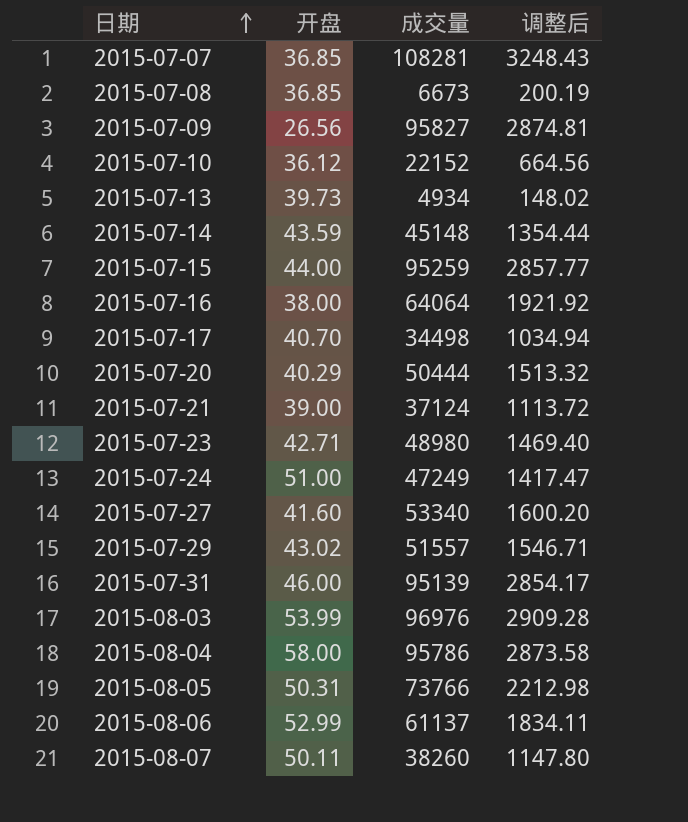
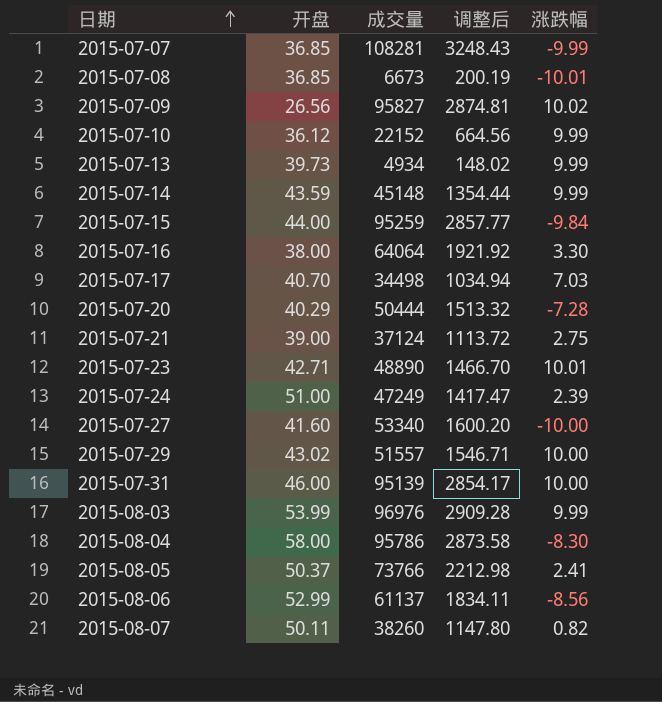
column 涨跌幅 | position: none -> 5
2015-07-23 | 成交量: 48980 -> 48890
2015-07-23 | 调整后: 1469.40 -> 1466.70
2015-08-05 | 开盘: 50.31 -> 50.37

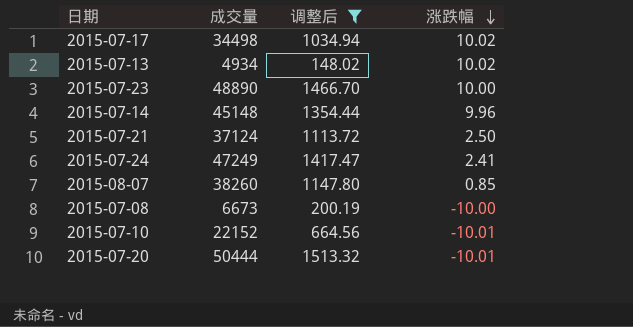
filter: none -> 调整后 <= 1513.32
row order: 日期 ascending -> 涨跌幅 descending
column 开盘 | position: 2 -> none
2015-07-17 | 涨跌幅: 7.03 -> 10.02
2015-07-13 | 涨跌幅: 9.99 -> 10.02
2015-07-23 | 涨跌幅: 10.01 -> 10.00
2015-07-14 | 涨跌幅: 9.99 -> 9.96
2015-07-21 | 涨跌幅: 2.75 -> 2.50
2015-07-24 | 涨跌幅: 2.39 -> 2.41
2015-08-07 | 涨跌幅: 0.82 -> 0.85
2015-07-08 | 涨跌幅: -10.01 -> -10.00
2015-07-10 | 涨跌幅: 9.99 -> -10.01
2015-07-20 | 涨跌幅: -7.28 -> -10.01

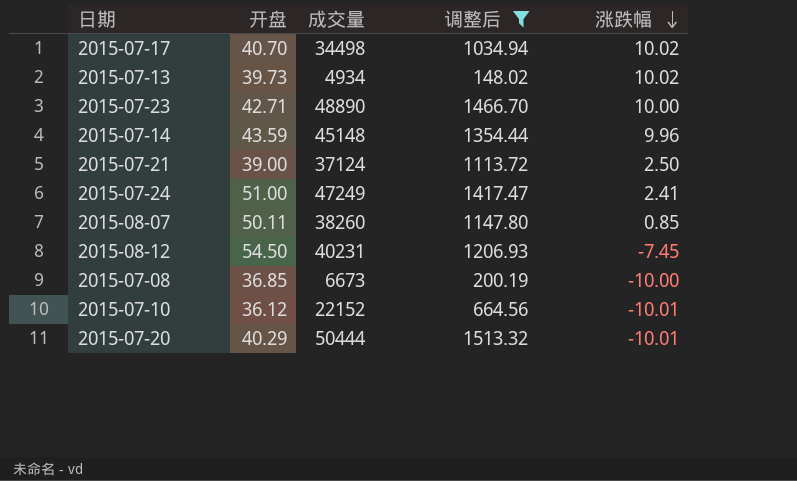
column 开盘 | position: none -> 2
row 2015-08-12: none -> 54.50 | 40231 | 1206.93 | -7.45

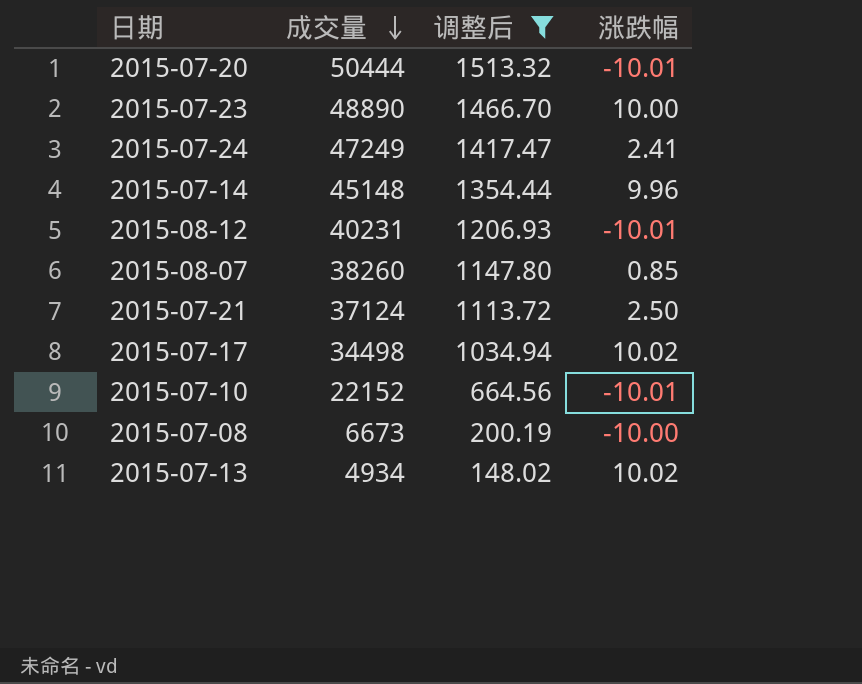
row order: 涨跌幅 descending -> 成交量 descending
column 开盘 | position: 2 -> none
2015-08-12 | 涨跌幅: -7.45 -> -10.01

